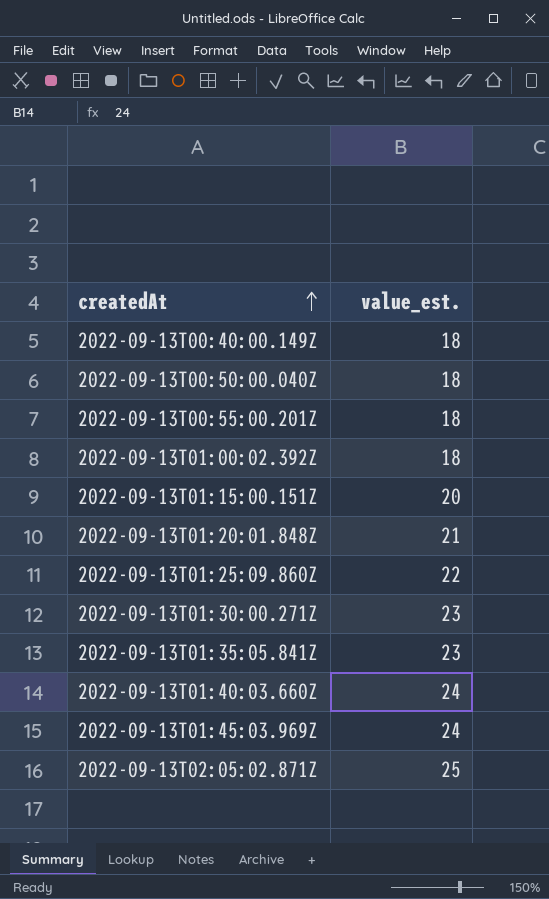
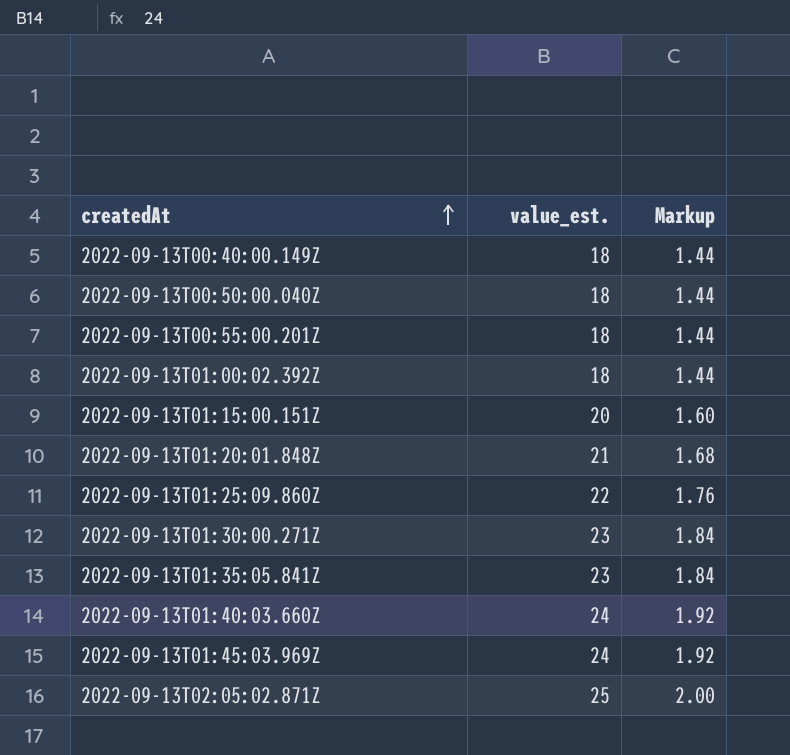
column Markup | formula: none -> [value_est.] * 0.08

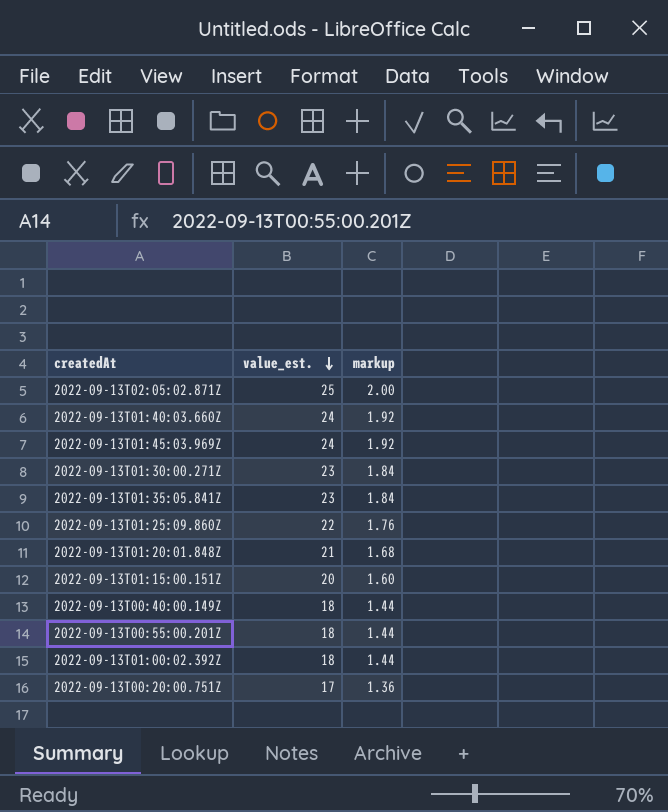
row order: createdAt ascending -> value_est. descending
column name: Markup -> markup
row 2022-09-13T00:50:00.040Z: 18 | 1.44 -> none
row 2022-09-13T00:20:00.751Z: none -> 17 | 1.36

